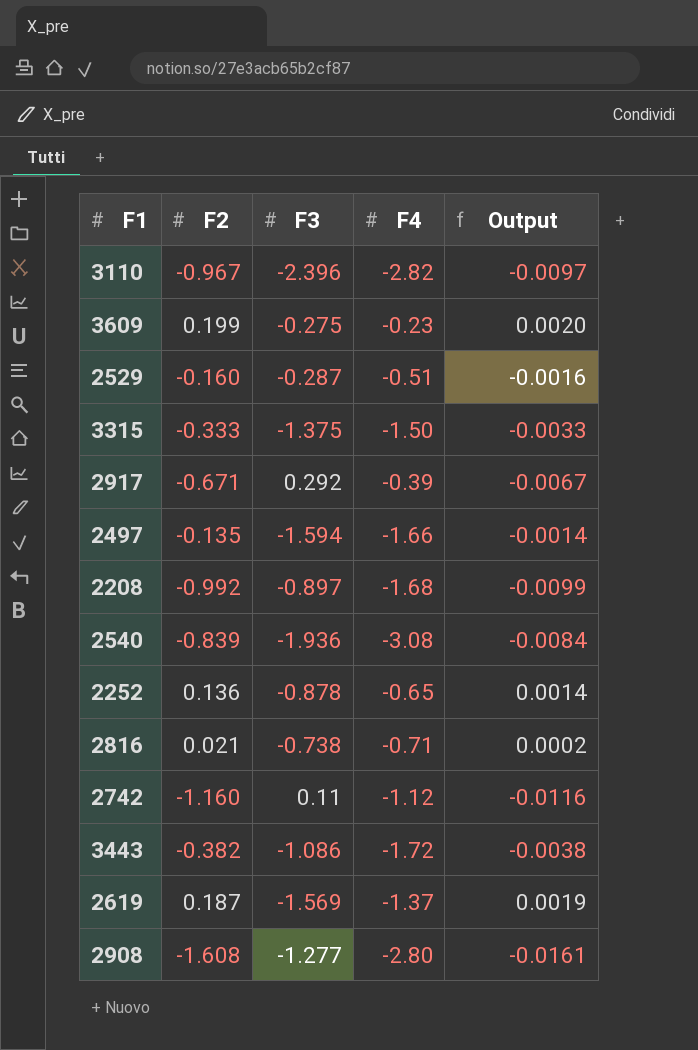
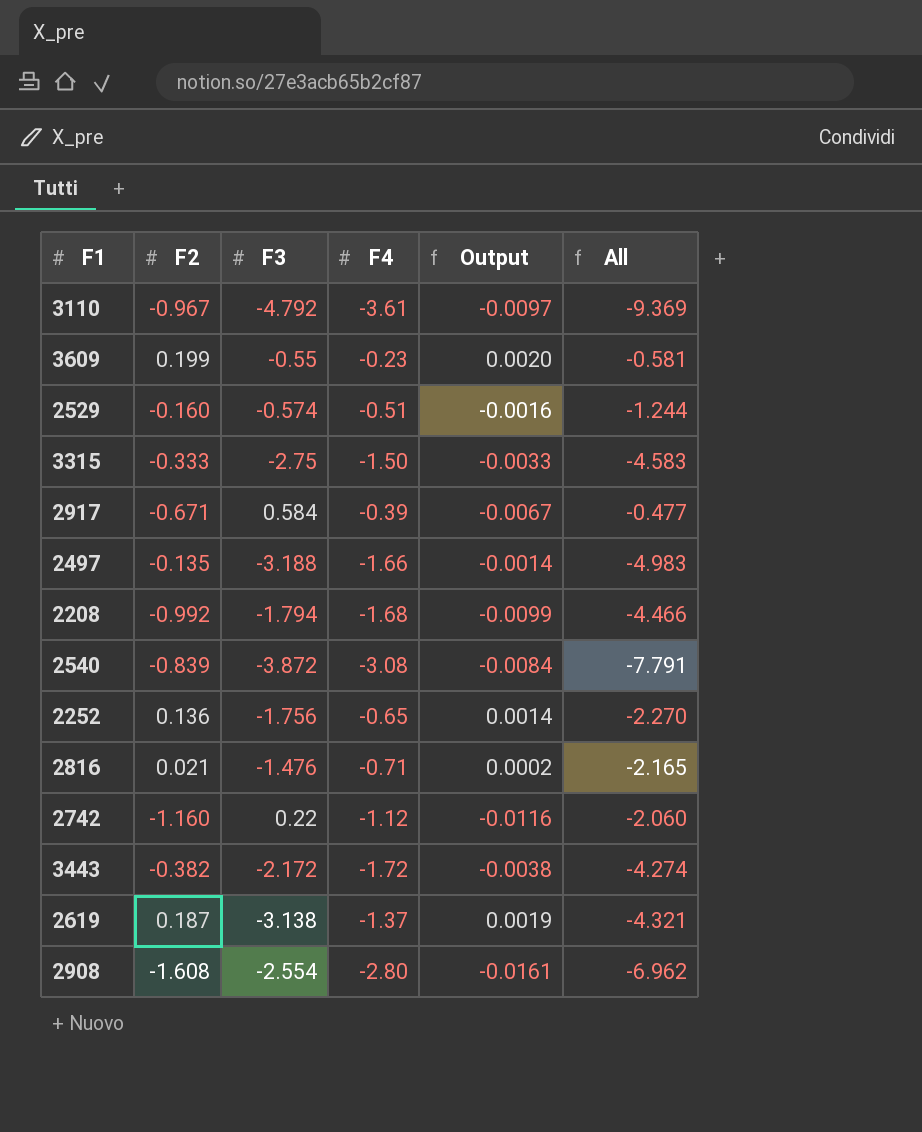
column All | formula: none -> [F2] + [F3] + [F4]
3110 | F3: -2.396 -> -4.792
3110 | F4: -2.82 -> -3.61
3609 | F3: -0.275 -> -0.55
2529 | F3: -0.287 -> -0.574
3315 | F3: -1.375 -> -2.75
2917 | F3: 0.292 -> 0.584
2497 | F3: -1.594 -> -3.188
2208 | F3: -0.897 -> -1.794
2540 | F3: -1.936 -> -3.872
2252 | F3: -0.878 -> -1.756
2816 | F3: -0.738 -> -1.476
2742 | F3: 0.11 -> 0.22
3443 | F3: -1.086 -> -2.172
2619 | F3: -1.569 -> -3.138
2908 | F3: -1.277 -> -2.554

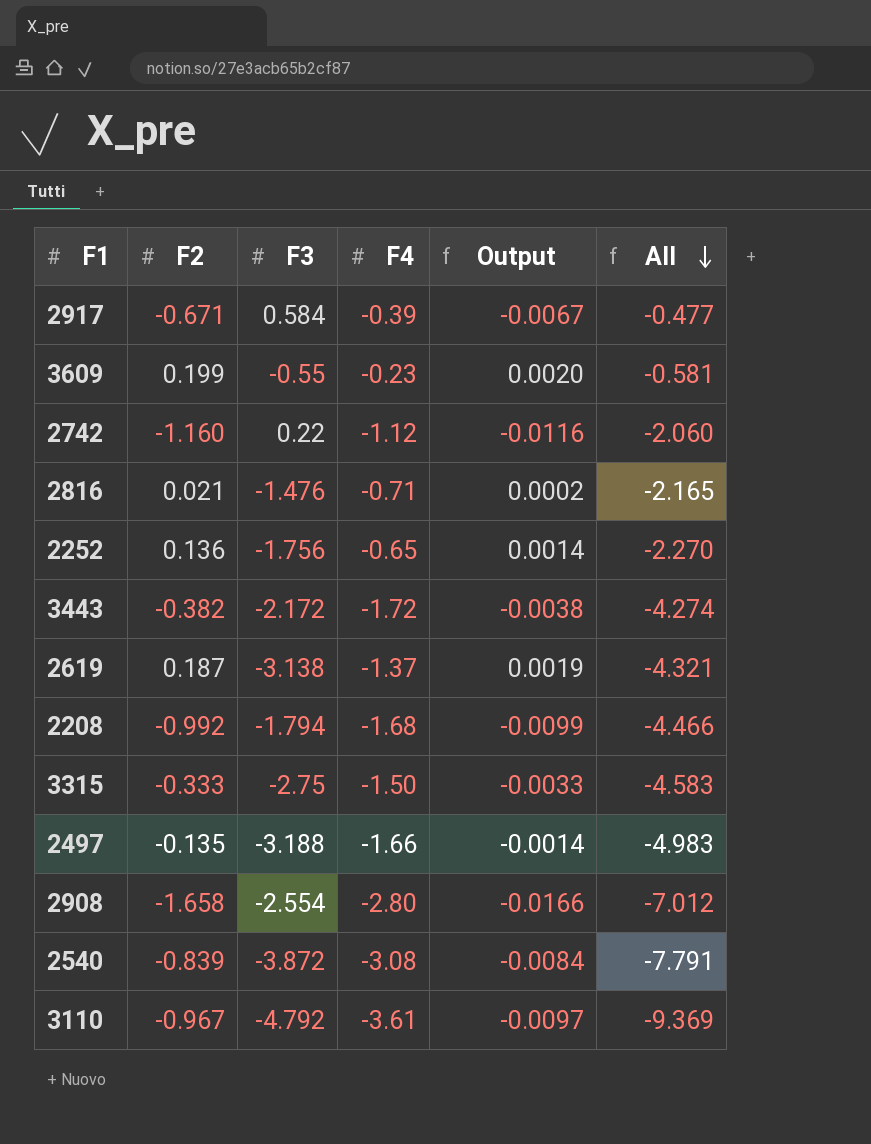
row order: none -> All descending
row 2529: -0.160 | -0.574 | -0.51 | -0.0016 | -1.244 -> none
2908 | F2: -1.608 -> -1.658
2908 | Output: -0.0161 -> -0.0166
2908 | All: -6.962 -> -7.012

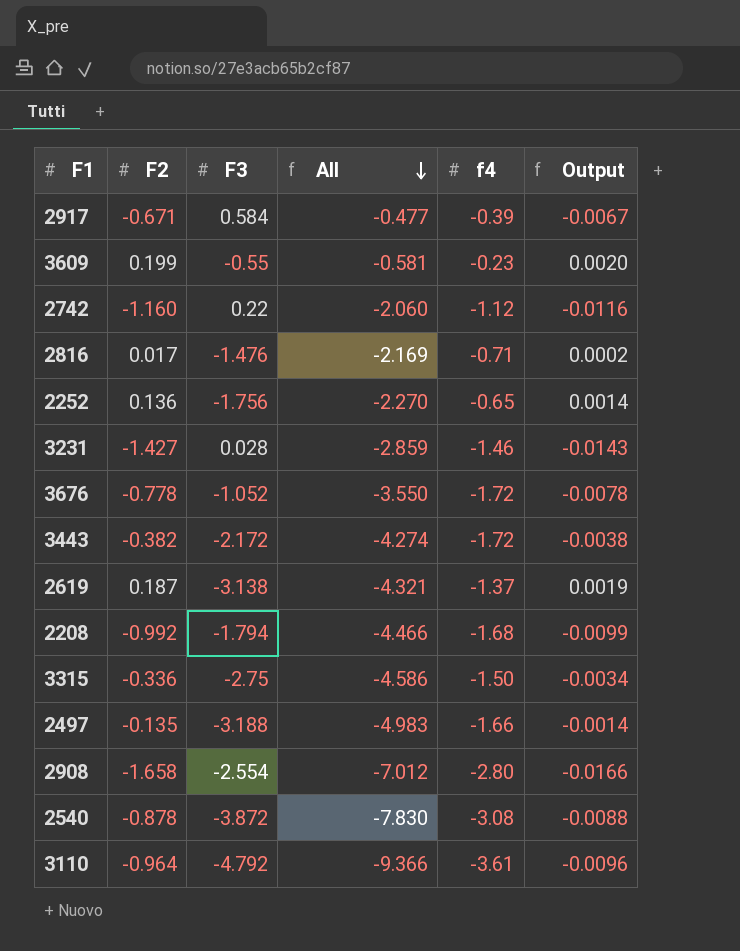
column All | position: 6 -> 4
column name: F4 -> f4
2816 | F2: 0.021 -> 0.017
2816 | All: -2.165 -> -2.169
row 3231: none -> -1.427 | 0.028 | -2.859 | -1.46 | -0.0143
row 3676: none -> -0.778 | -1.052 | -3.550 | -1.72 | -0.0078
3315 | F2: -0.333 -> -0.336
3315 | All: -4.583 -> -4.586
3315 | Output: -0.0033 -> -0.0034
2540 | F2: -0.839 -> -0.878
2540 | All: -7.791 -> -7.830
2540 | Output: -0.0084 -> -0.0088
3110 | F2: -0.967 -> -0.964
3110 | All: -9.369 -> -9.366
3110 | Output: -0.0097 -> -0.0096

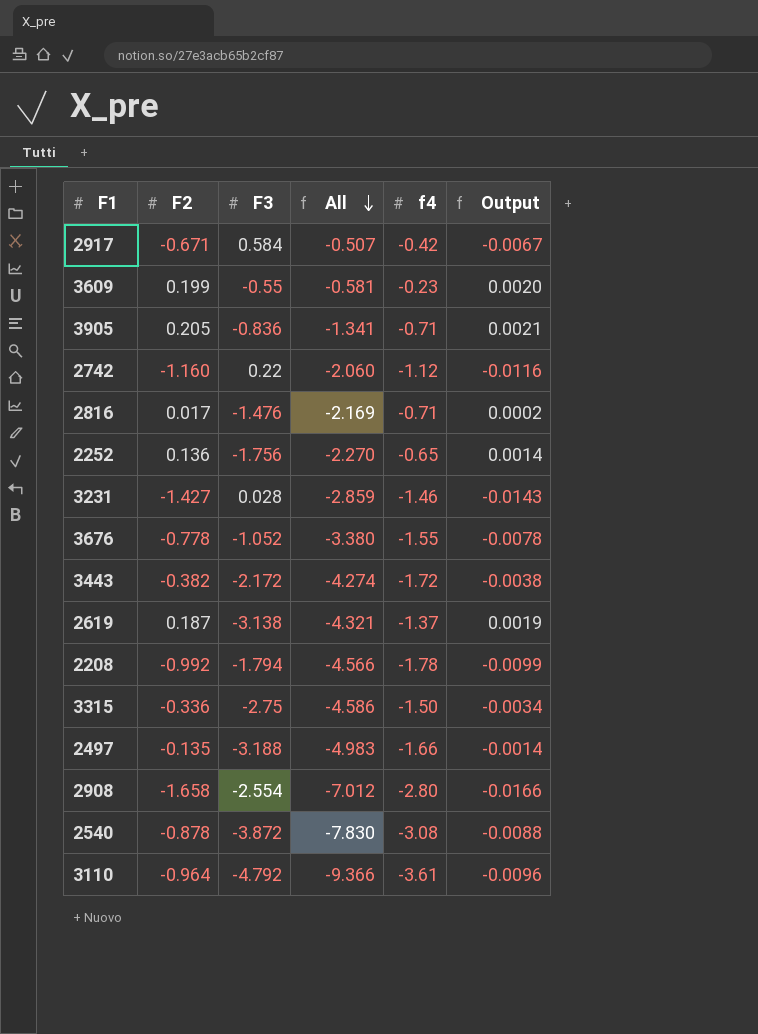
2917 | All: -0.477 -> -0.507
2917 | f4: -0.39 -> -0.42
row 3905: none -> 0.205 | -0.836 | -1.341 | -0.71 | 0.0021
3676 | All: -3.550 -> -3.380
3676 | f4: -1.72 -> -1.55
2208 | All: -4.466 -> -4.566
2208 | f4: -1.68 -> -1.78

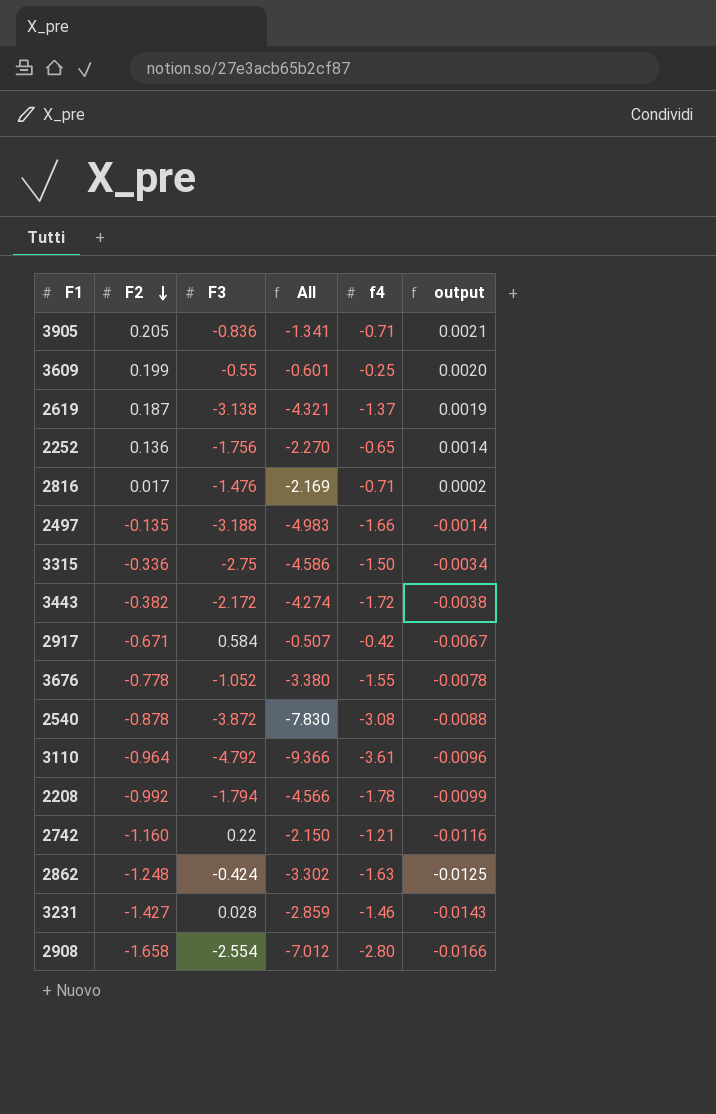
row order: All descending -> F2 descending
column name: Output -> output
3609 | All: -0.581 -> -0.601
3609 | f4: -0.23 -> -0.25
2742 | All: -2.060 -> -2.150
2742 | f4: -1.12 -> -1.21
row 2862: none -> -1.248 | -0.424 | -3.302 | -1.63 | -0.0125

